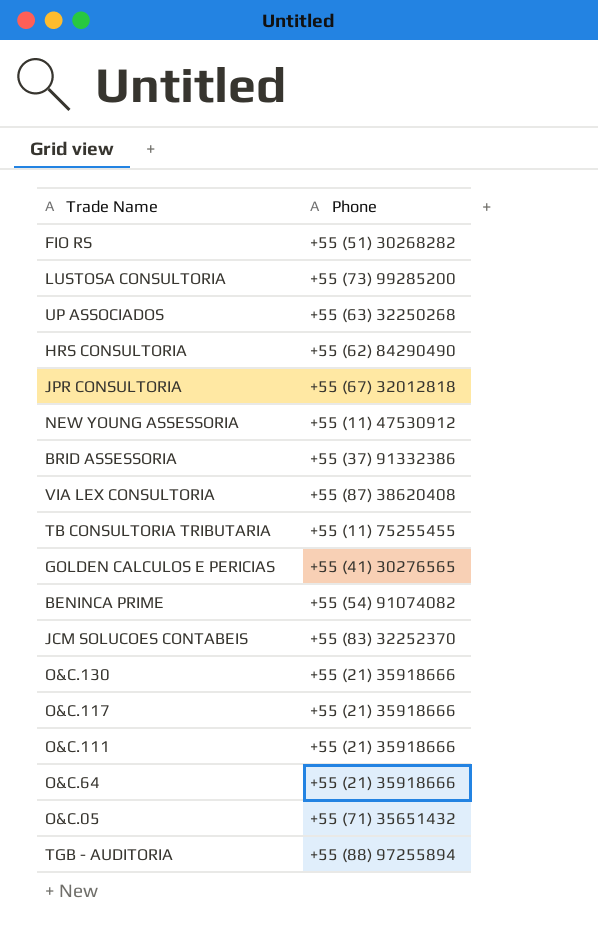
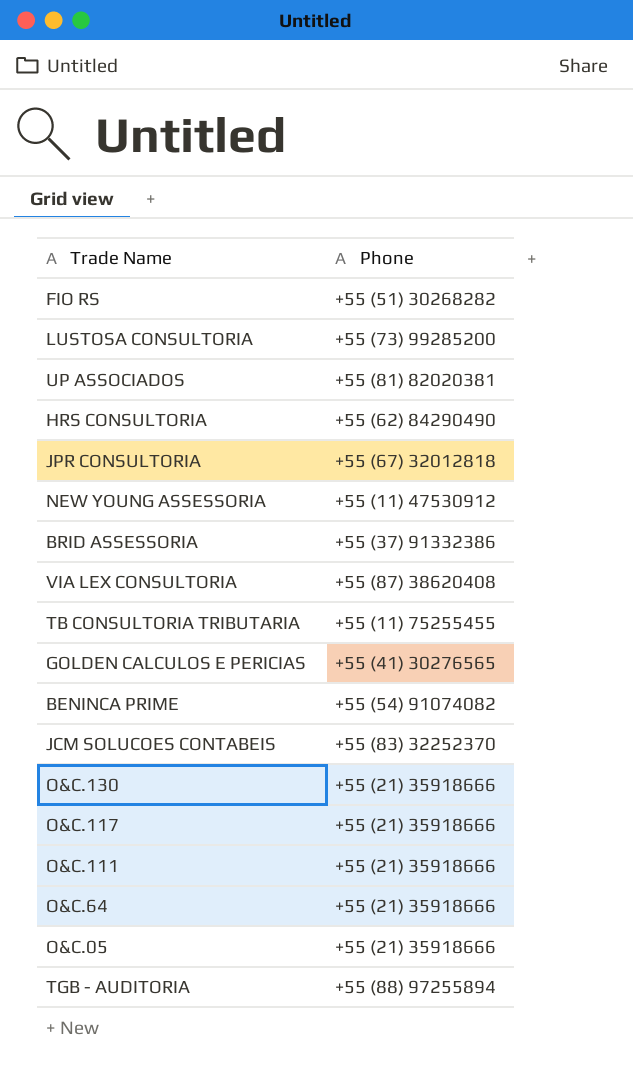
UP ASSOCIADOS | Phone: +55 (63) 32250268 -> +55 (81) 82020381
O&C.05 | Phone: +55 (71) 35651432 -> +55 (21) 35918666

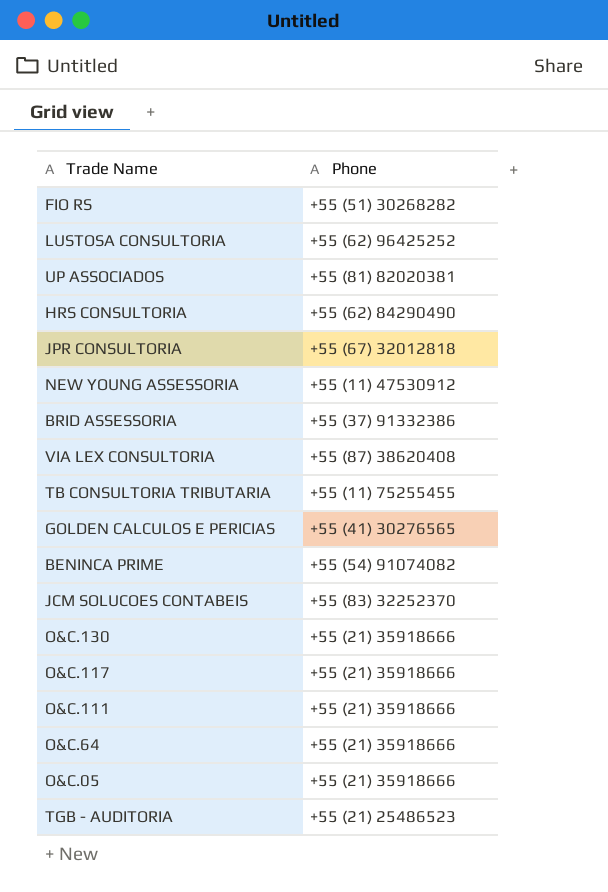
LUSTOSA CONSULTORIA | Phone: +55 (73) 99285200 -> +55 (62) 96425252
TGB - AUDITORIA | Phone: +55 (88) 97255894 -> +55 (21) 25486523

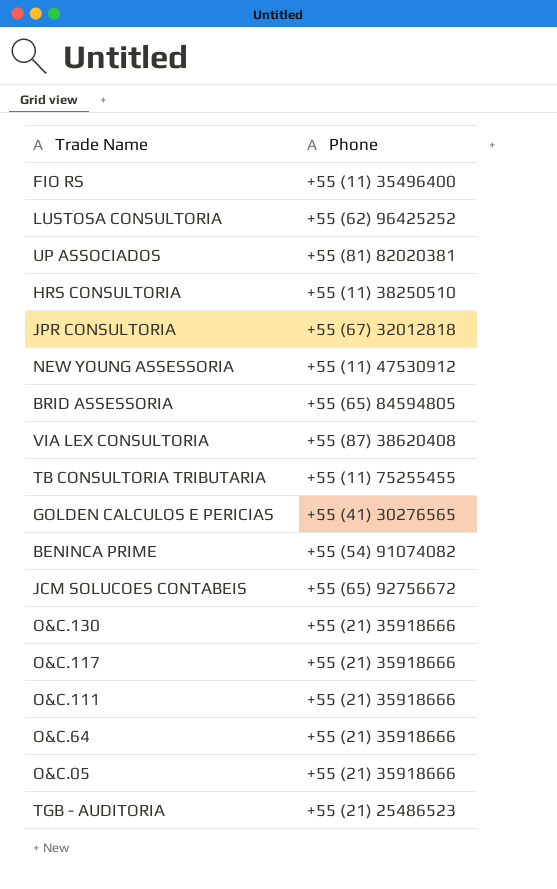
FIO RS | Phone: +55 (51) 30268282 -> +55 (11) 35496400
HRS CONSULTORIA | Phone: +55 (62) 84290490 -> +55 (11) 38250510
BRID ASSESSORIA | Phone: +55 (37) 91332386 -> +55 (65) 84594805
JCM SOLUCOES CONTABEIS | Phone: +55 (83) 32252370 -> +55 (65) 92756672

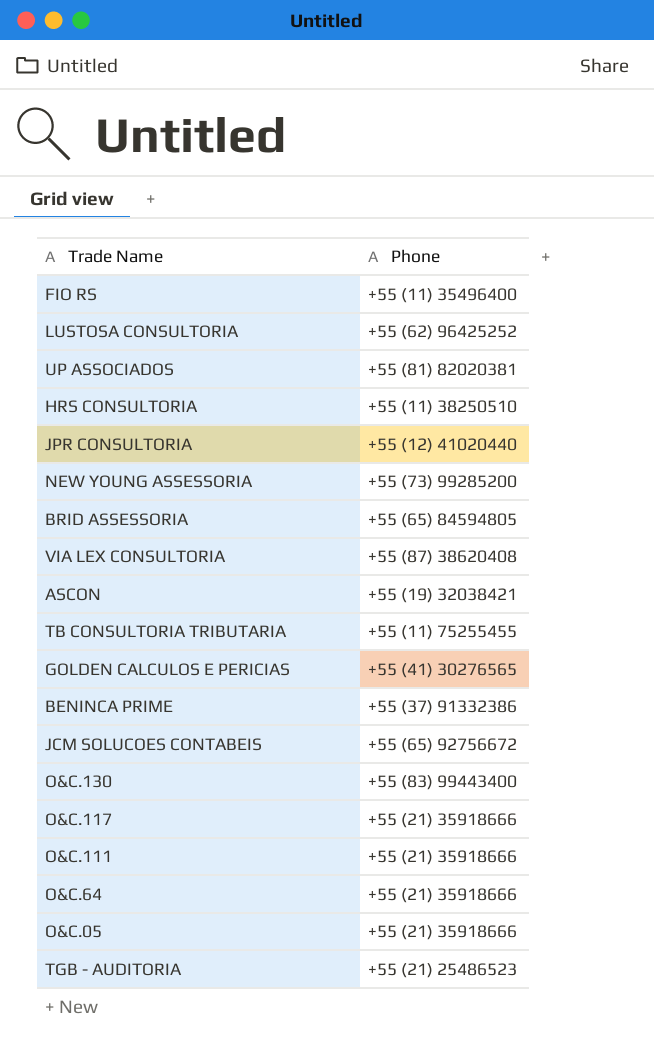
JPR CONSULTORIA | Phone: +55 (67) 32012818 -> +55 (12) 41020440
NEW YOUNG ASSESSORIA | Phone: +55 (11) 47530912 -> +55 (73) 99285200
row ASCON: none -> +55 (19) 32038421
BENINCA PRIME | Phone: +55 (54) 91074082 -> +55 (37) 91332386
O&C.130 | Phone: +55 (21) 35918666 -> +55 (83) 99443400

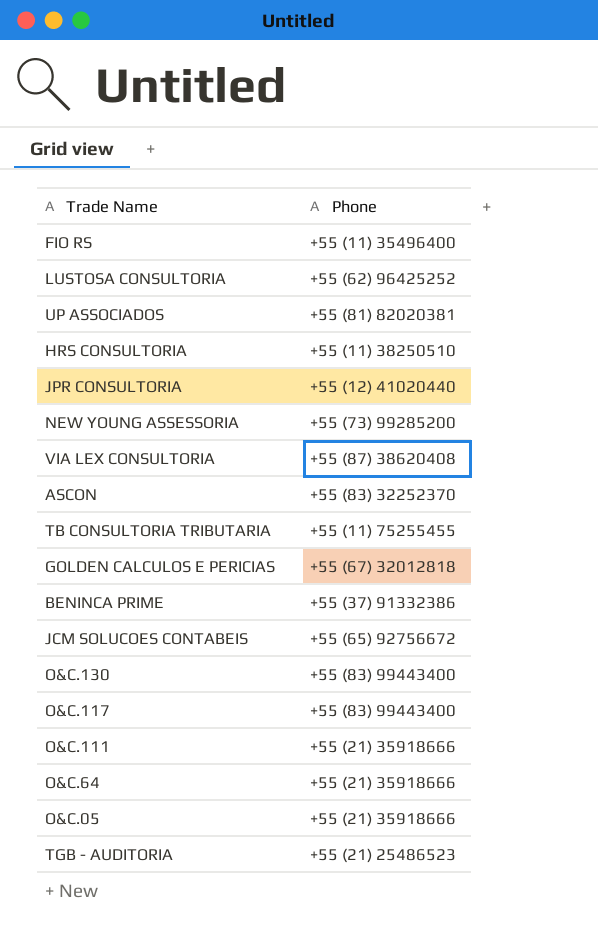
row BRID ASSESSORIA: +55 (65) 84594805 -> none
ASCON | Phone: +55 (19) 32038421 -> +55 (83) 32252370
GOLDEN CALCULOS E PERICIAS | Phone: +55 (41) 30276565 -> +55 (67) 32012818
O&C.117 | Phone: +55 (21) 35918666 -> +55 (83) 99443400

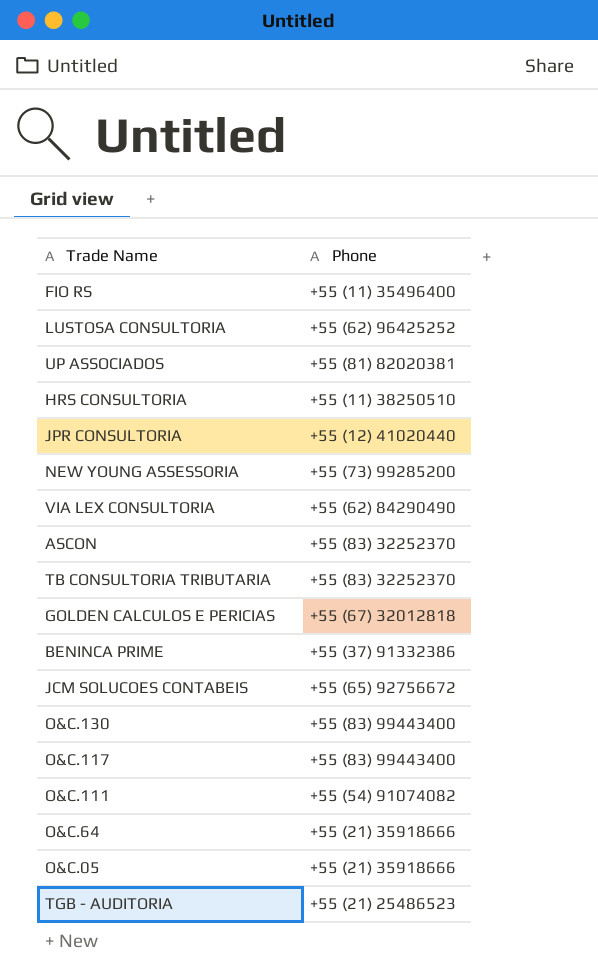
VIA LEX CONSULTORIA | Phone: +55 (87) 38620408 -> +55 (62) 84290490
TB CONSULTORIA TRIBUTARIA | Phone: +55 (11) 75255455 -> +55 (83) 32252370
O&C.111 | Phone: +55 (21) 35918666 -> +55 (54) 91074082

